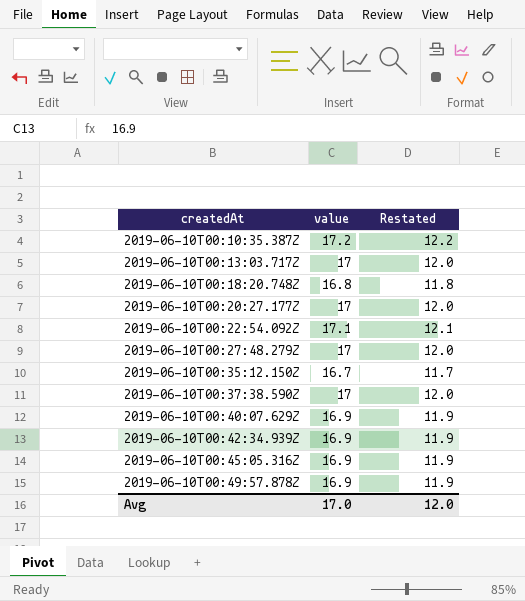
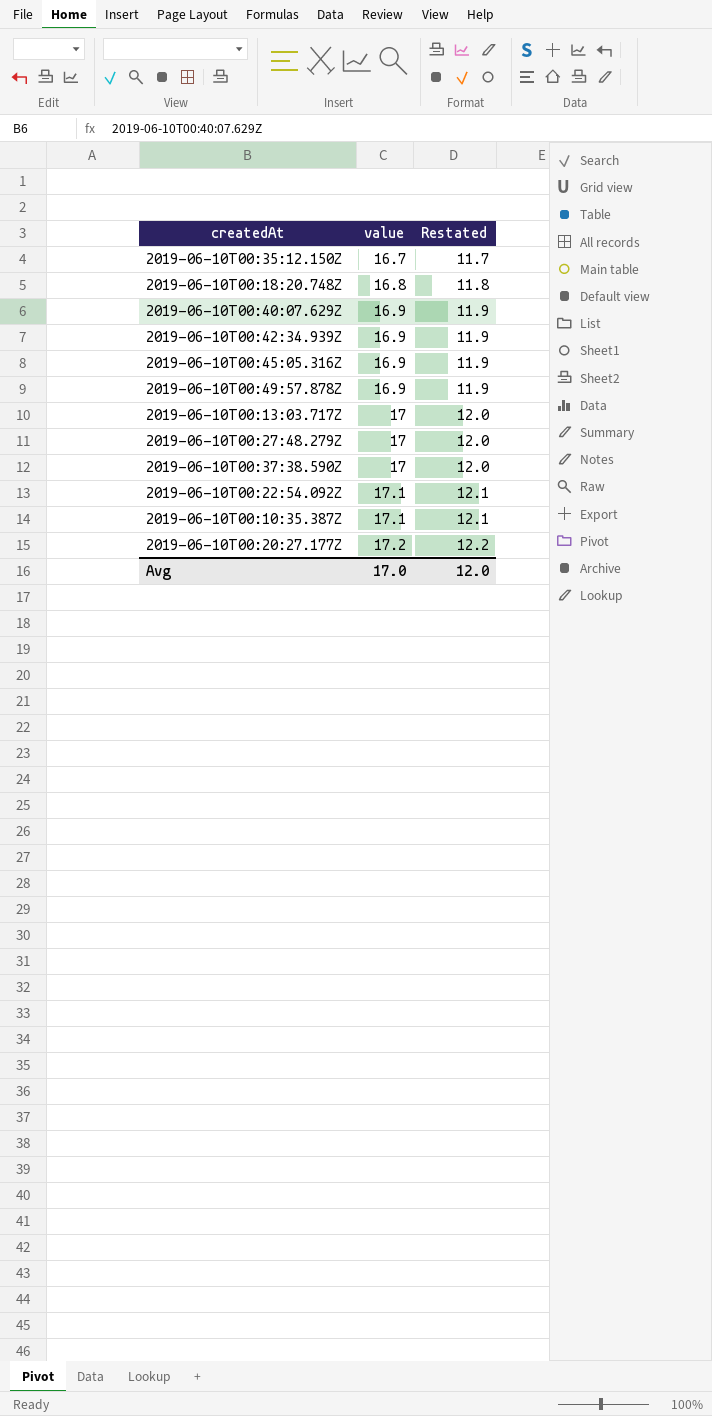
row order: createdAt ascending -> value ascending
2019-06-10T00:10:35.387Z | value: 17.2 -> 17.1
2019-06-10T00:10:35.387Z | Restated: 12.2 -> 12.1
2019-06-10T00:20:27.177Z | value: 17 -> 17.2
2019-06-10T00:20:27.177Z | Restated: 12.0 -> 12.2

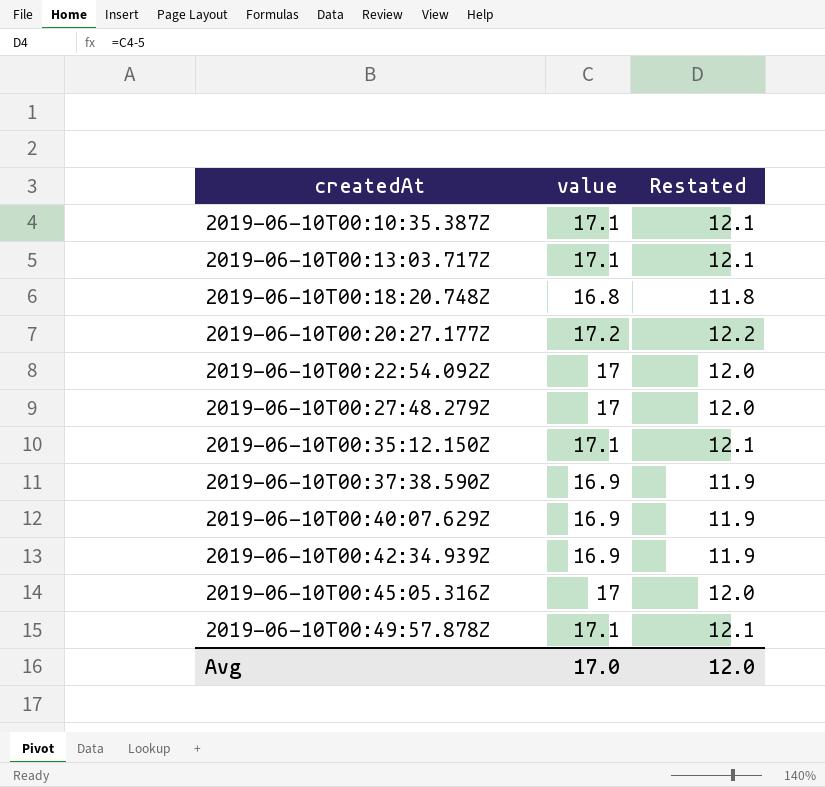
row order: value ascending -> createdAt ascending
2019-06-10T00:13:03.717Z | value: 17 -> 17.1
2019-06-10T00:13:03.717Z | Restated: 12.0 -> 12.1
2019-06-10T00:22:54.092Z | value: 17.1 -> 17
2019-06-10T00:22:54.092Z | Restated: 12.1 -> 12.0
2019-06-10T00:35:12.150Z | value: 16.7 -> 17.1
2019-06-10T00:35:12.150Z | Restated: 11.7 -> 12.1
2019-06-10T00:37:38.590Z | value: 17 -> 16.9
2019-06-10T00:37:38.590Z | Restated: 12.0 -> 11.9
2019-06-10T00:45:05.316Z | value: 16.9 -> 17
2019-06-10T00:45:05.316Z | Restated: 11.9 -> 12.0
2019-06-10T00:49:57.878Z | value: 16.9 -> 17.1
2019-06-10T00:49:57.878Z | Restated: 11.9 -> 12.1

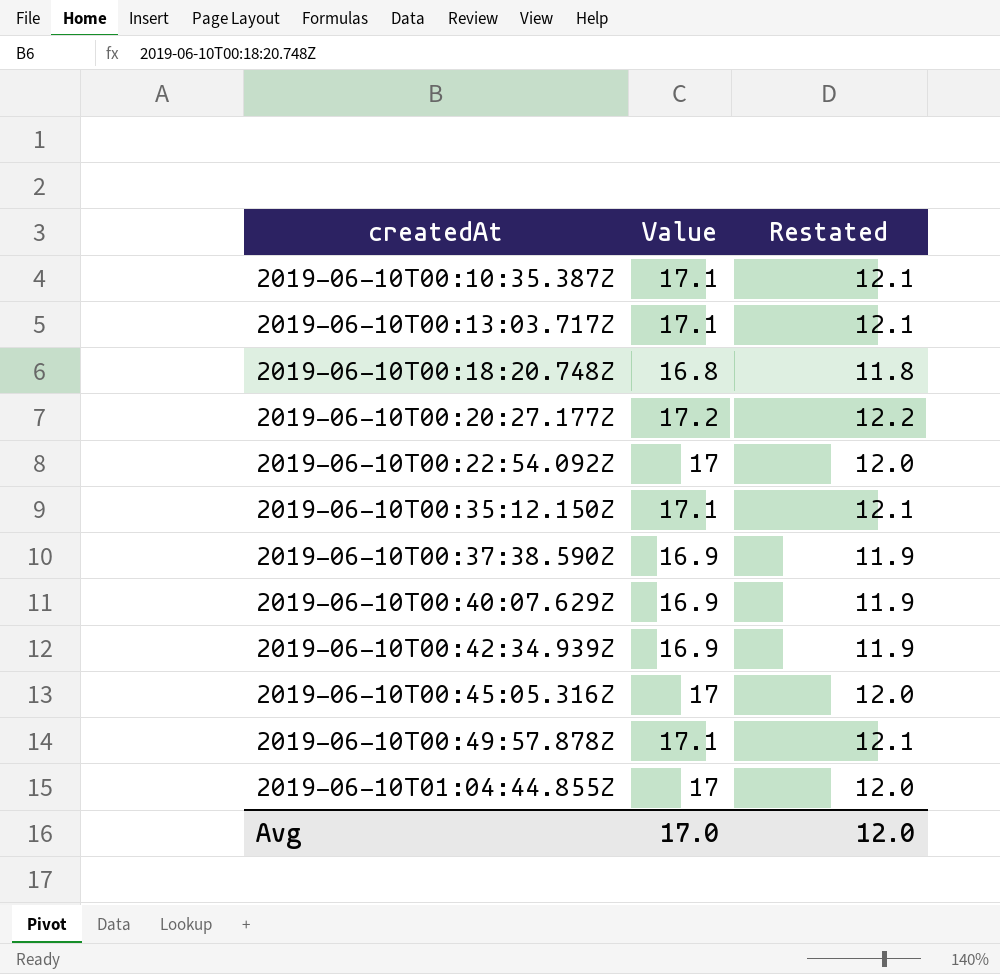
column name: value -> Value
row 2019-06-10T00:27:48.279Z: 17 | 12.0 -> none
row 2019-06-10T01:04:44.855Z: none -> 17 | 12.0

